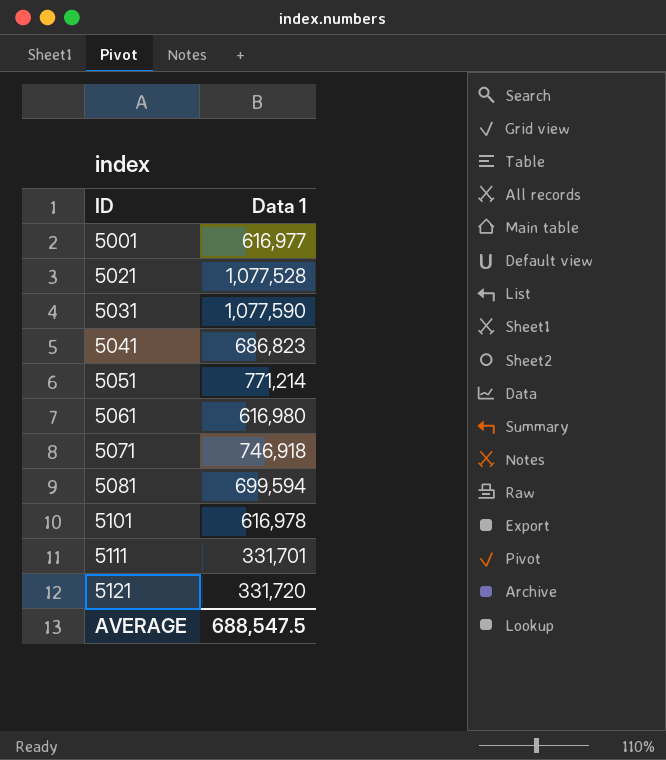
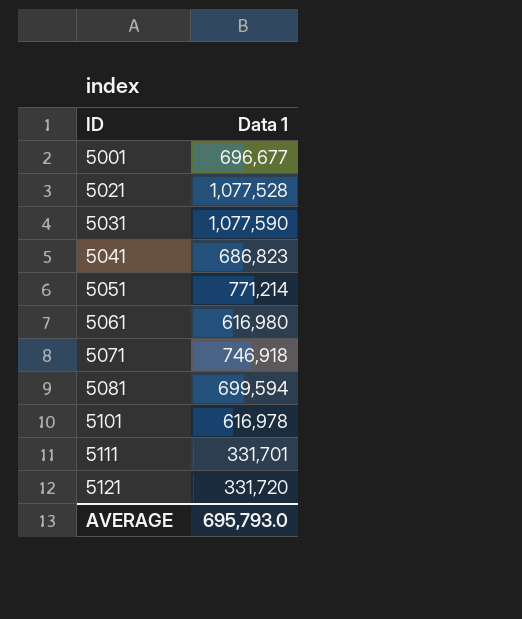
5001 | Data 1: 616,977 -> 696,677
AVERAGE | Data 1: 688,547.5 -> 695,793.0

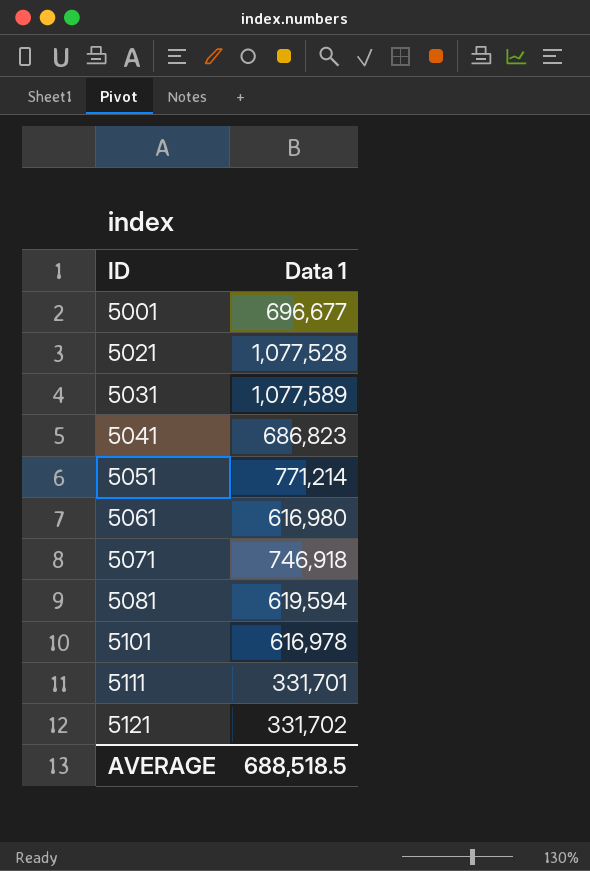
5031 | Data 1: 1,077,590 -> 1,077,589
5081 | Data 1: 699,594 -> 619,594
5121 | Data 1: 331,720 -> 331,702
AVERAGE | Data 1: 695,793.0 -> 688,518.5

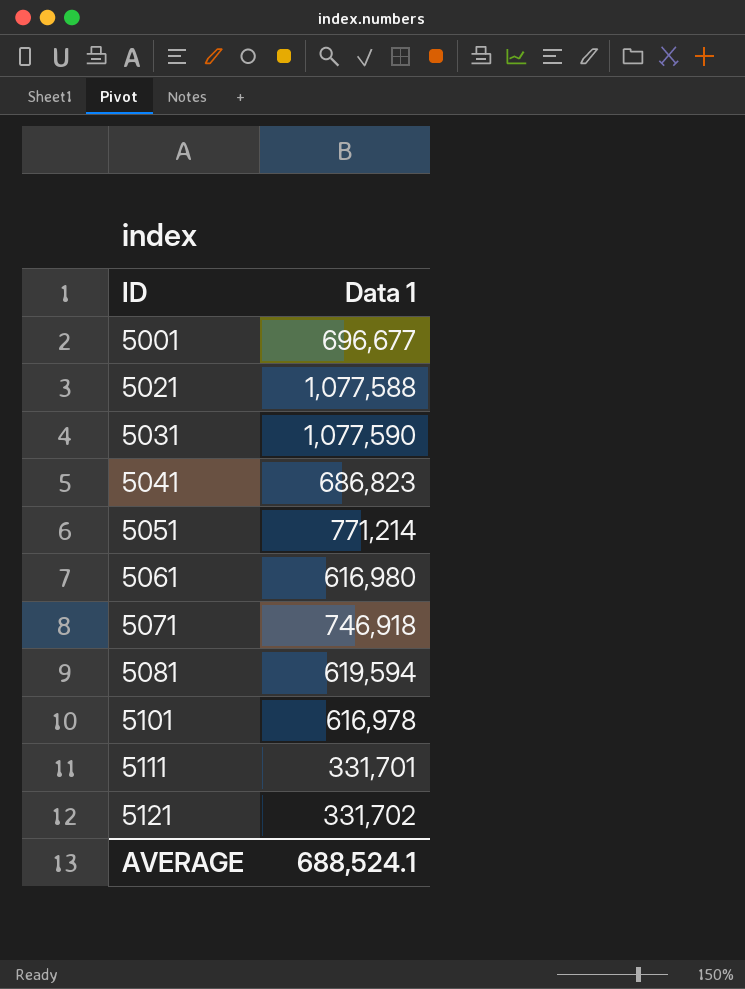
5021 | Data 1: 1,077,528 -> 1,077,588
5031 | Data 1: 1,077,589 -> 1,077,590
AVERAGE | Data 1: 688,518.5 -> 688,524.1

